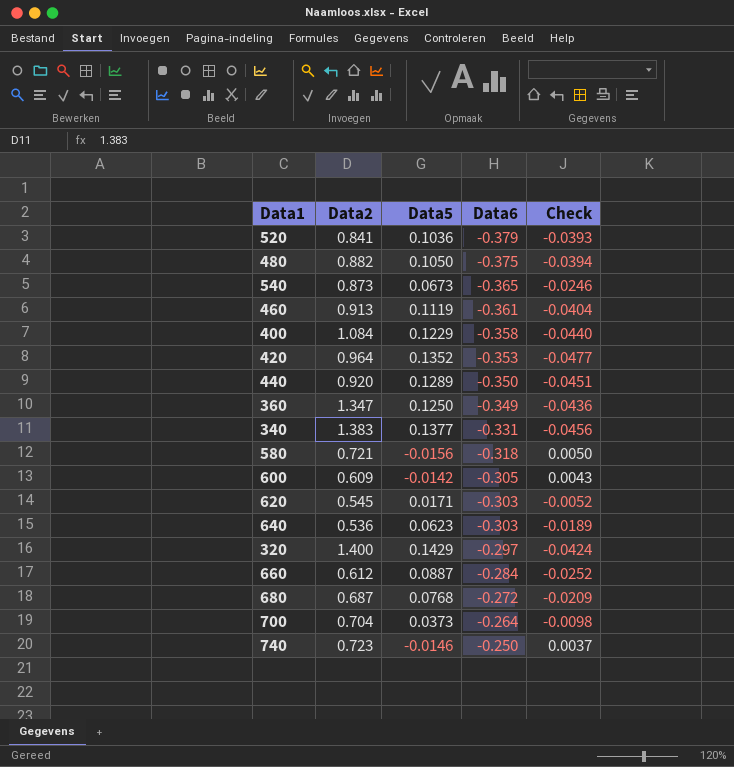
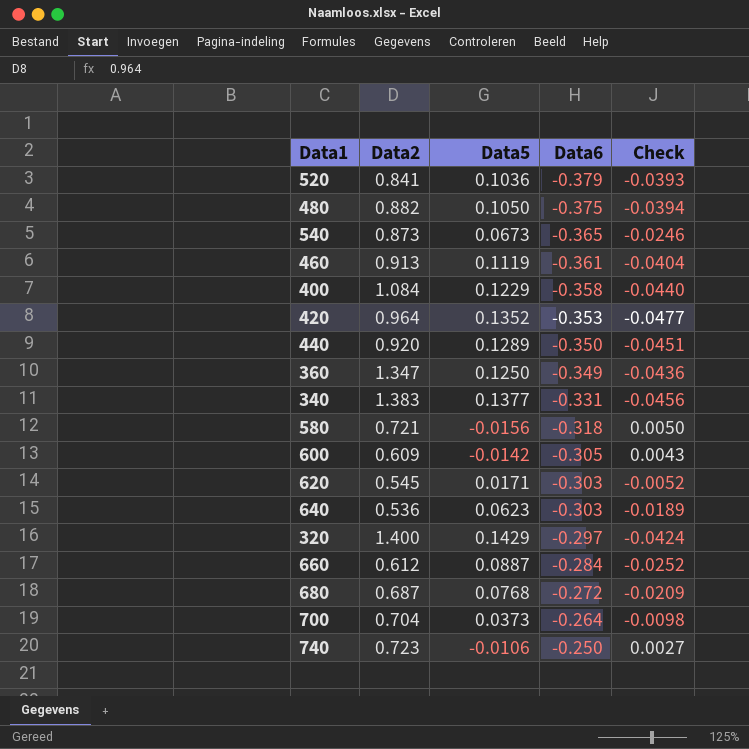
740 | Data5: -0.0146 -> -0.0106
740 | Check: 0.0037 -> 0.0027

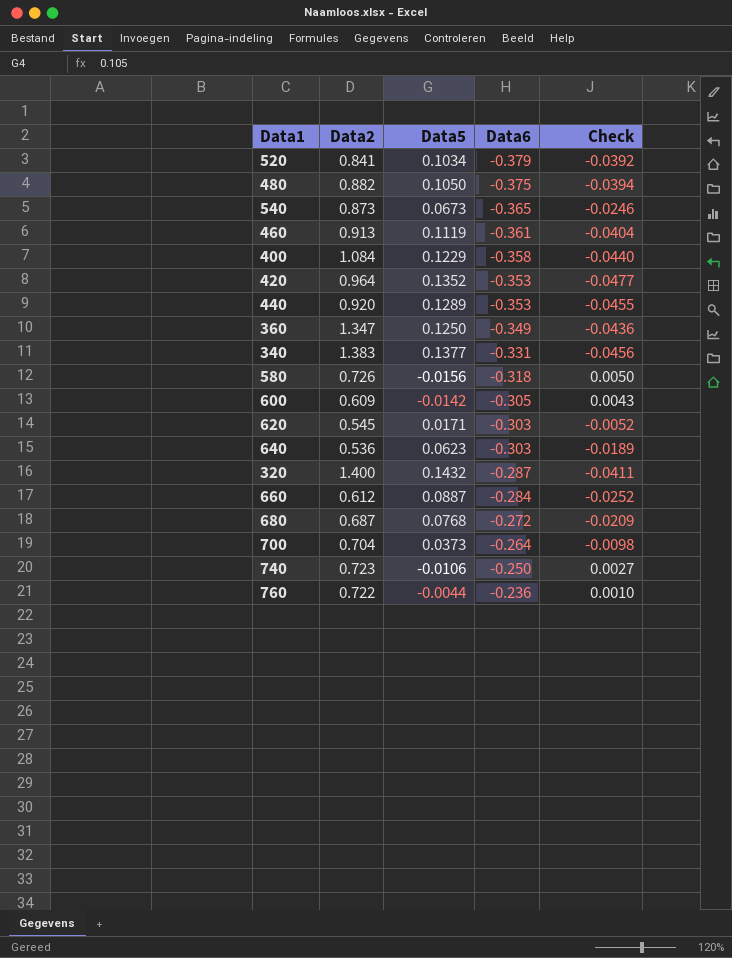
520 | Data5: 0.1036 -> 0.1034
520 | Check: -0.0393 -> -0.0392
440 | Data6: -0.350 -> -0.353
440 | Check: -0.0451 -> -0.0455
580 | Data2: 0.721 -> 0.726
320 | Data5: 0.1429 -> 0.1432
320 | Data6: -0.297 -> -0.287
320 | Check: -0.0424 -> -0.0411
row 760: none -> 0.722 | -0.0044 | -0.236 | 0.0010

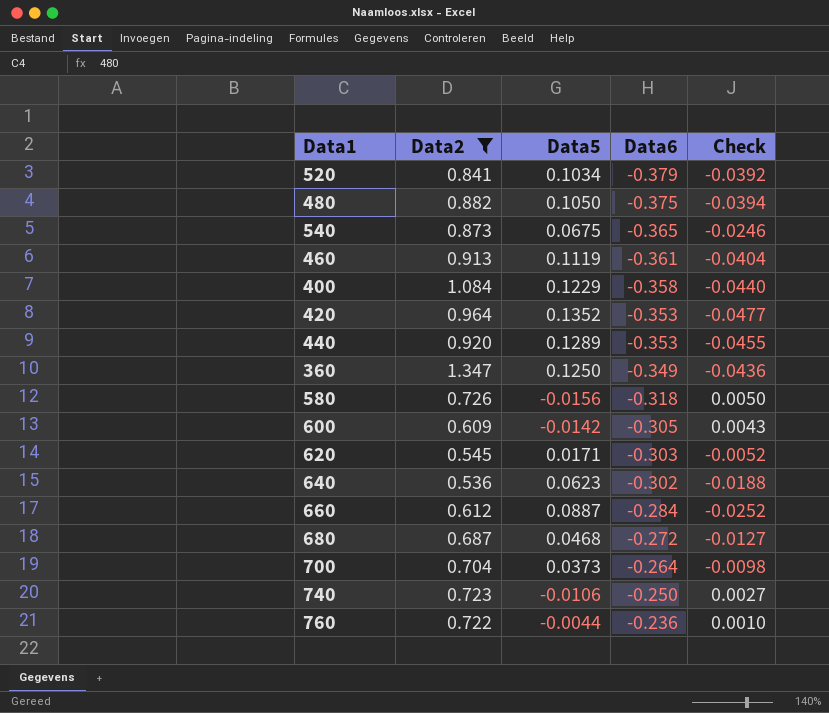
filter: none -> Data2 <= 1.347
540 | Data5: 0.0673 -> 0.0675
640 | Data6: -0.303 -> -0.302
640 | Check: -0.0189 -> -0.0188
680 | Data5: 0.0768 -> 0.0468
680 | Check: -0.0209 -> -0.0127

